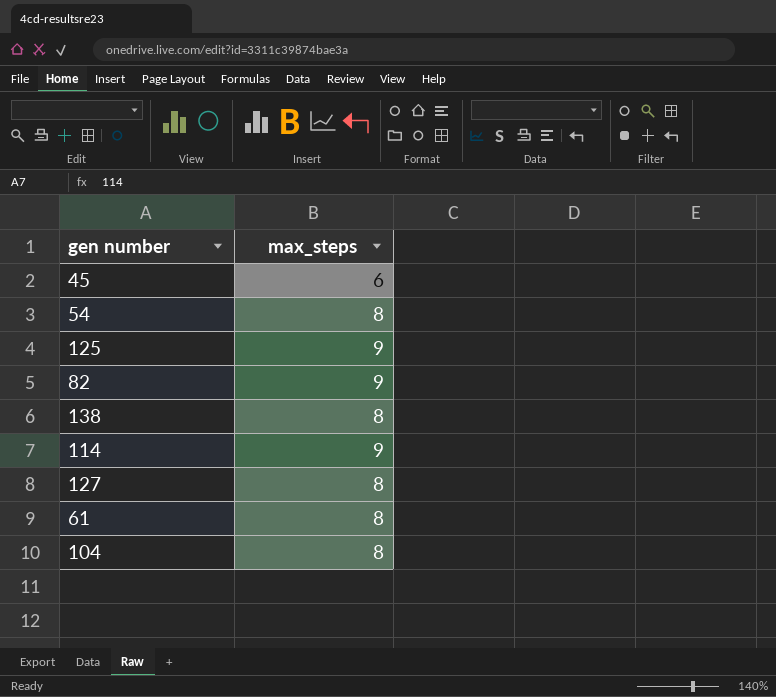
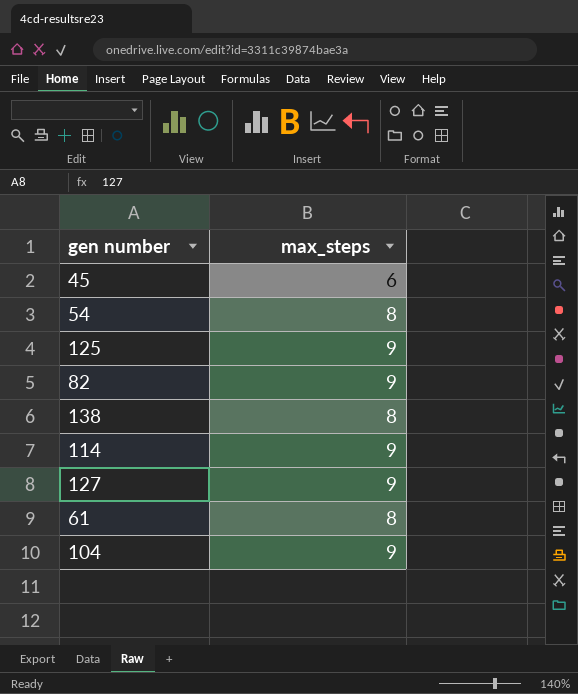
127 | max_steps: 8 -> 9
104 | max_steps: 8 -> 9

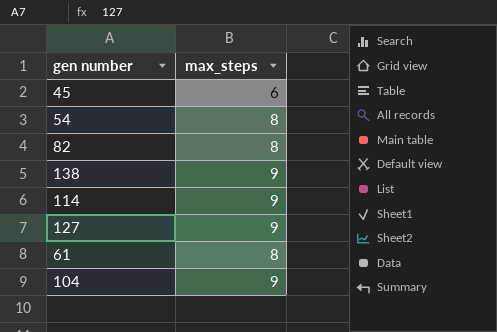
row 125: 9 -> none
82 | max_steps: 9 -> 8
138 | max_steps: 8 -> 9

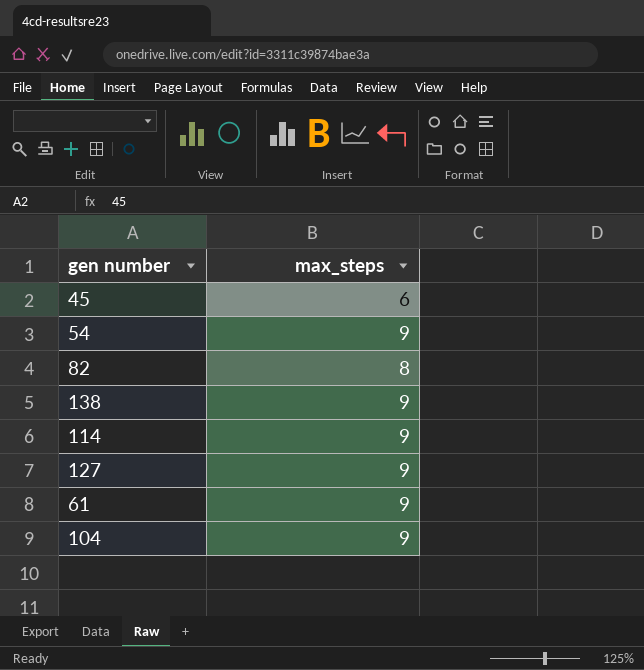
54 | max_steps: 8 -> 9
61 | max_steps: 8 -> 9

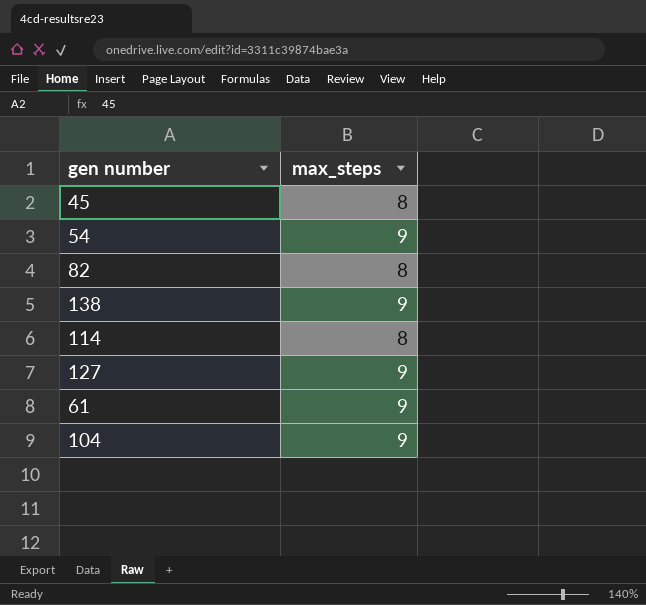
45 | max_steps: 6 -> 8
114 | max_steps: 9 -> 8

